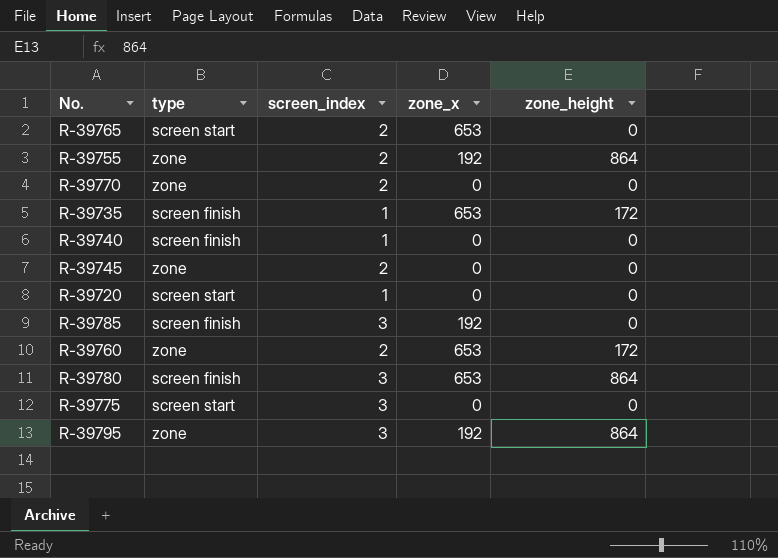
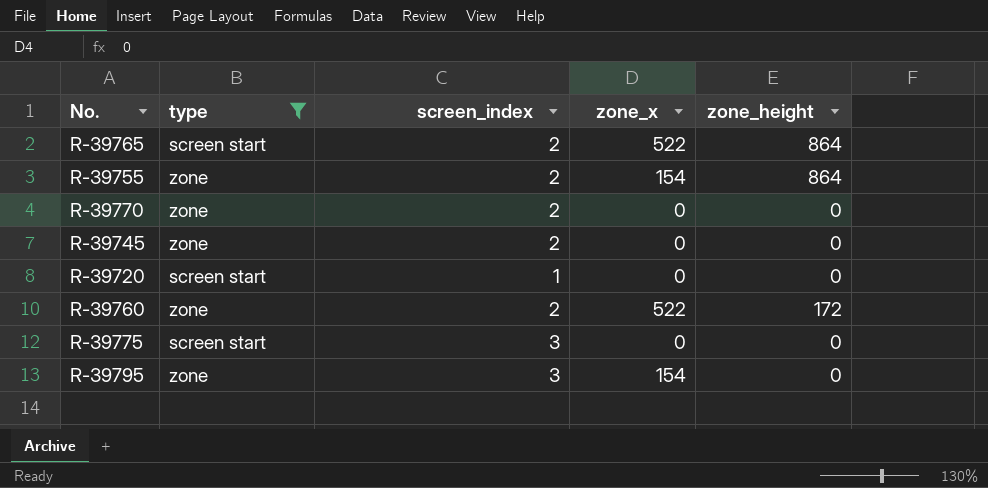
filter: none -> type != screen finish
R-39765 | zone_x: 653 -> 522
R-39765 | zone_height: 0 -> 864
R-39755 | zone_x: 192 -> 154
R-39760 | zone_x: 653 -> 522
R-39795 | zone_x: 192 -> 154
R-39795 | zone_height: 864 -> 0

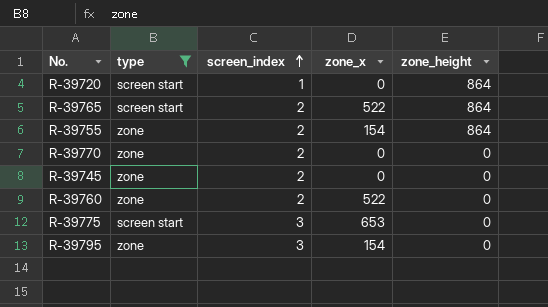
row order: none -> screen_index ascending
R-39720 | zone_height: 0 -> 864
R-39760 | zone_height: 172 -> 0
R-39775 | zone_x: 0 -> 653

